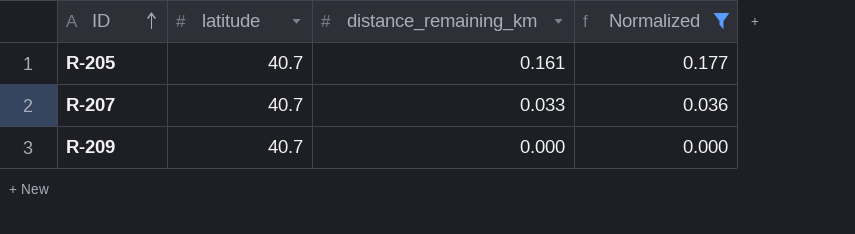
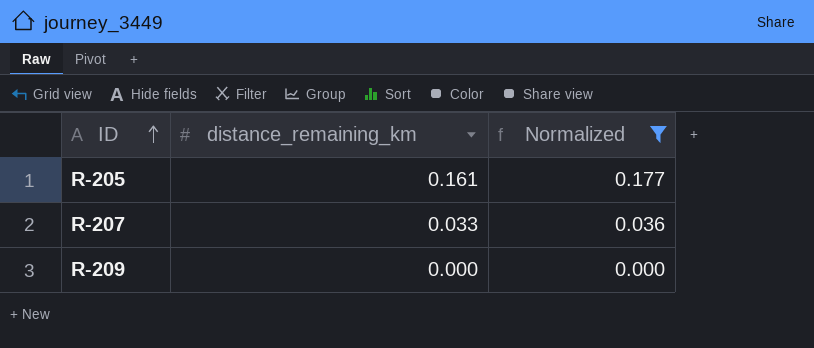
column latitude | position: 2 -> none

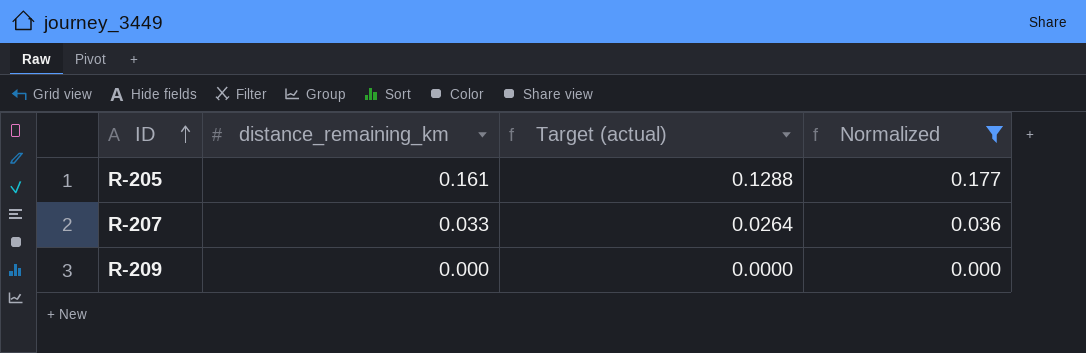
column Target (actual) | formula: none -> [distance_remaining_km] * 0.8

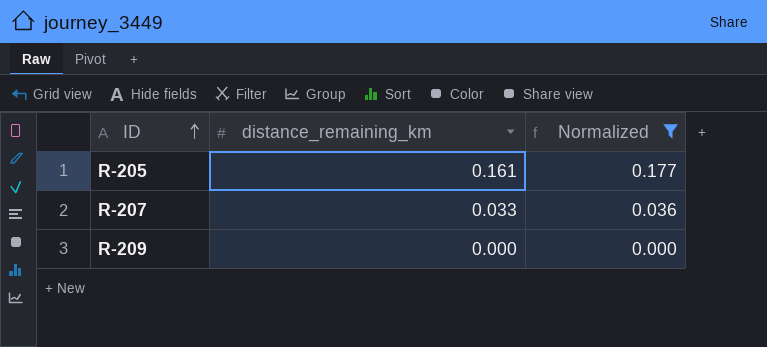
column Target (actual) | formula: [distance_remaining_km] * 0.8 -> none

